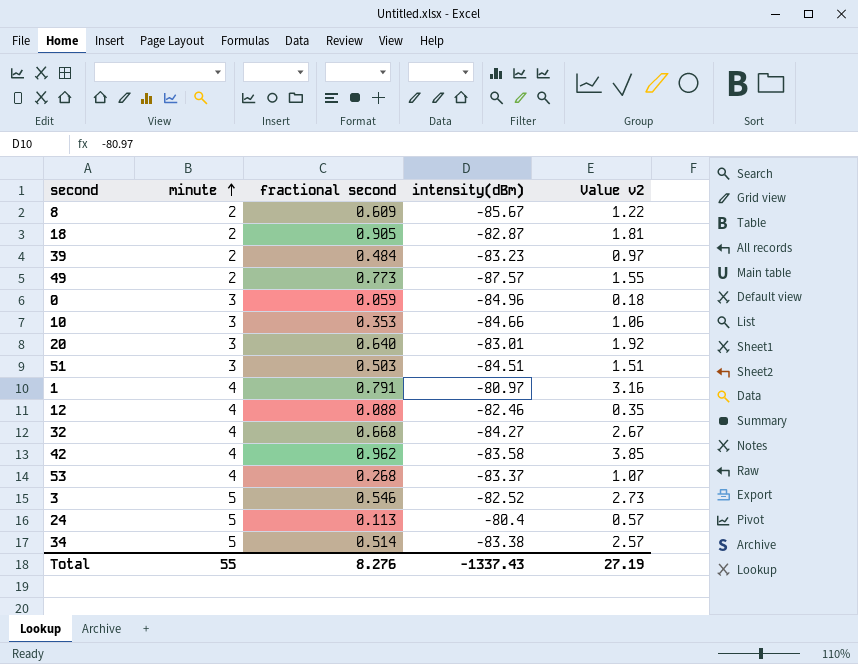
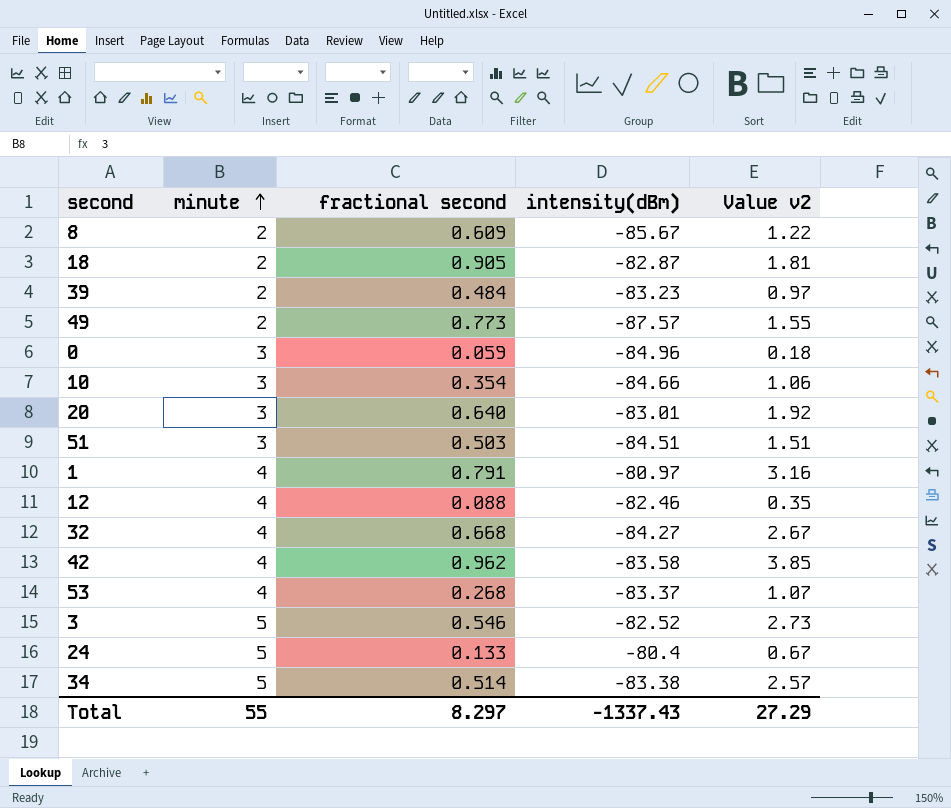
10 | fractional second: 0.353 -> 0.354
24 | fractional second: 0.113 -> 0.133
24 | Value v2: 0.57 -> 0.67
Total | fractional second: 8.276 -> 8.297
Total | Value v2: 27.19 -> 27.29

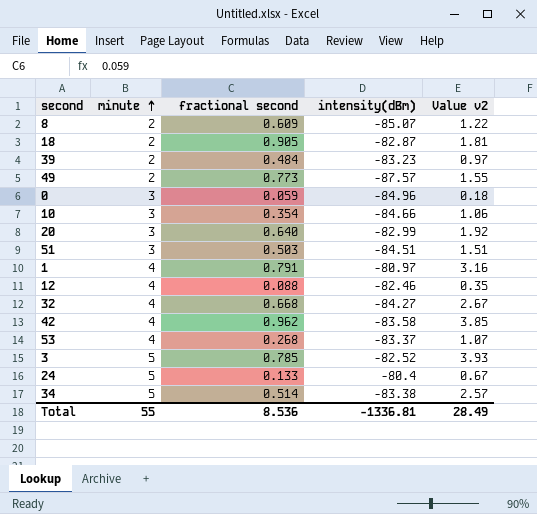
8 | intensity(dBm): -85.67 -> -85.07
20 | intensity(dBm): -83.01 -> -82.99
3 | fractional second: 0.546 -> 0.785
3 | Value v2: 2.73 -> 3.93
Total | fractional second: 8.297 -> 8.536
Total | intensity(dBm): -1337.43 -> -1336.81
Total | Value v2: 27.29 -> 28.49

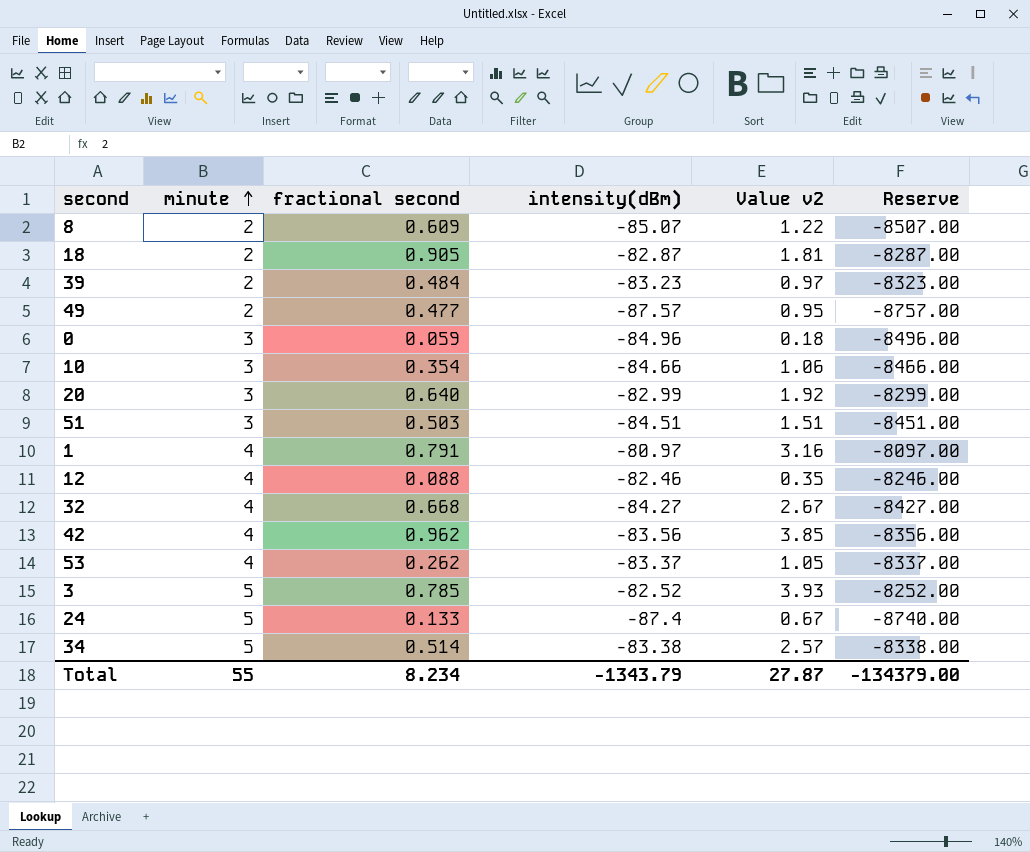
column Reserve | formula: none -> [intensity(dBm)] * 100
49 | fractional second: 0.773 -> 0.477
49 | Value v2: 1.55 -> 0.95
42 | intensity(dBm): -83.58 -> -83.56
53 | fractional second: 0.268 -> 0.262
53 | Value v2: 1.07 -> 1.05
24 | intensity(dBm): -80.4 -> -87.4
Total | fractional second: 8.536 -> 8.234
Total | intensity(dBm): -1336.81 -> -1343.79
Total | Value v2: 28.49 -> 27.87

